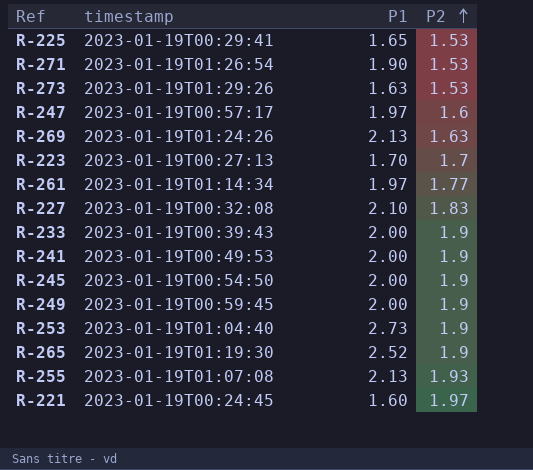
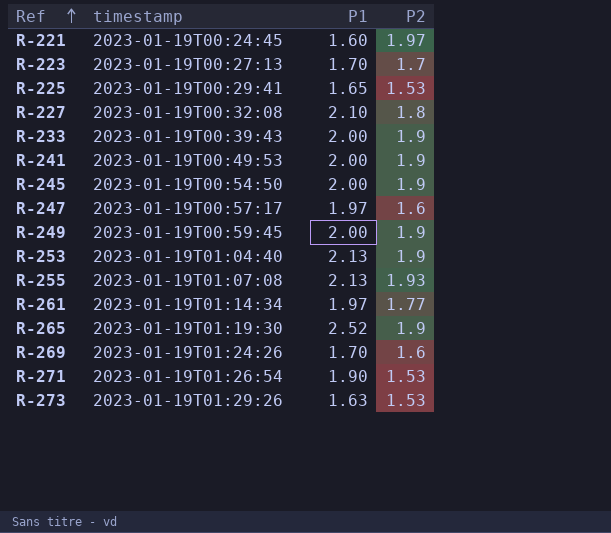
row order: P2 ascending -> Ref ascending
R-227 | P2: 1.83 -> 1.8
R-253 | P1: 2.73 -> 2.13
R-269 | P1: 2.13 -> 1.70
R-269 | P2: 1.63 -> 1.6

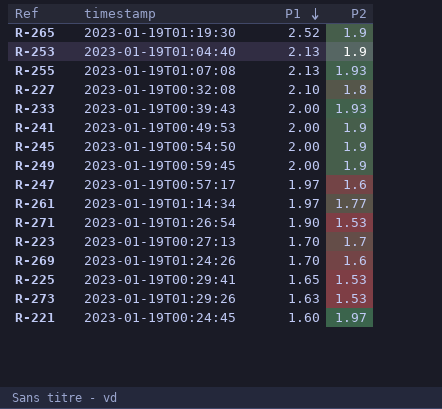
row order: Ref ascending -> P1 descending
R-233 | P2: 1.9 -> 1.93

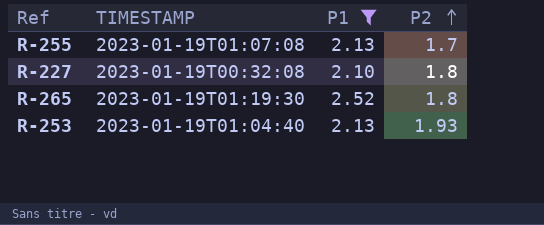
filter: none -> P1 >= 2.10
row order: P1 descending -> P2 ascending
column name: timestamp -> TIMESTAMP
R-255 | P2: 1.93 -> 1.7
R-265 | P2: 1.9 -> 1.8
R-253 | P2: 1.9 -> 1.93

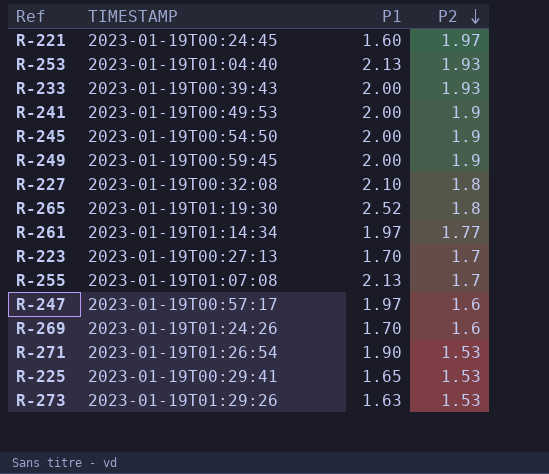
filter: P1 >= 2.10 -> none
row order: P2 ascending -> P2 descending

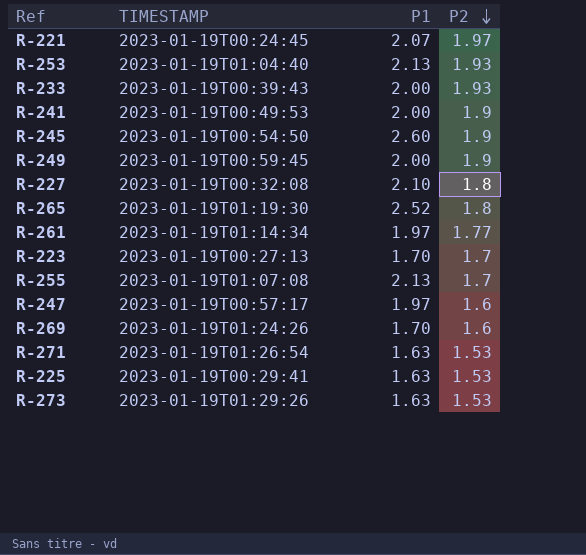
R-221 | P1: 1.60 -> 2.07
R-245 | P1: 2.00 -> 2.60
R-271 | P1: 1.90 -> 1.63
R-225 | P1: 1.65 -> 1.63

